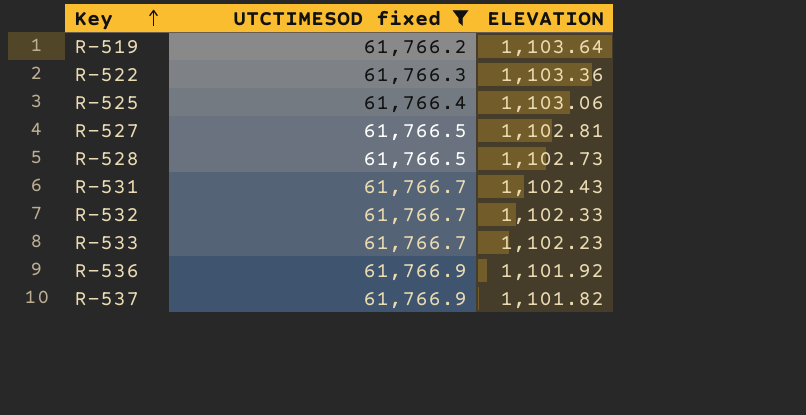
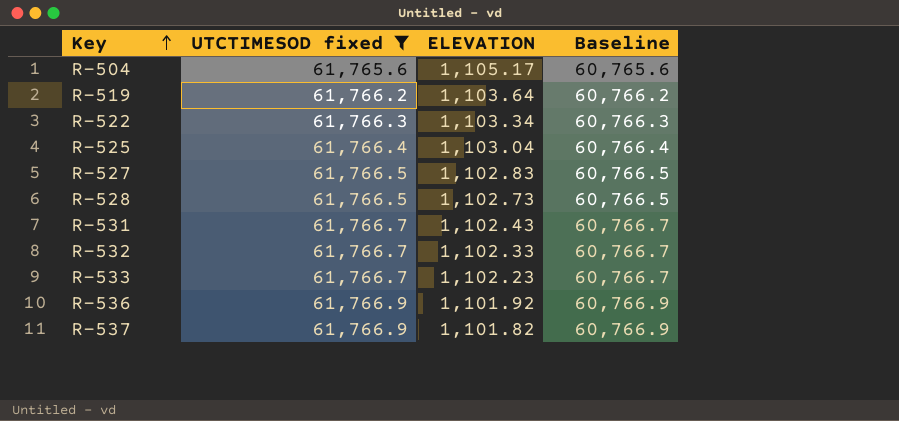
column Baseline | formula: none -> [UTCTIMESOD fixed] - 1000
row R-504: none -> 61,765.6 | 1,105.17 | 60,765.6
R-522 | ELEVATION: 1,103.36 -> 1,103.34
R-525 | ELEVATION: 1,103.06 -> 1,103.04
R-527 | ELEVATION: 1,102.81 -> 1,102.83

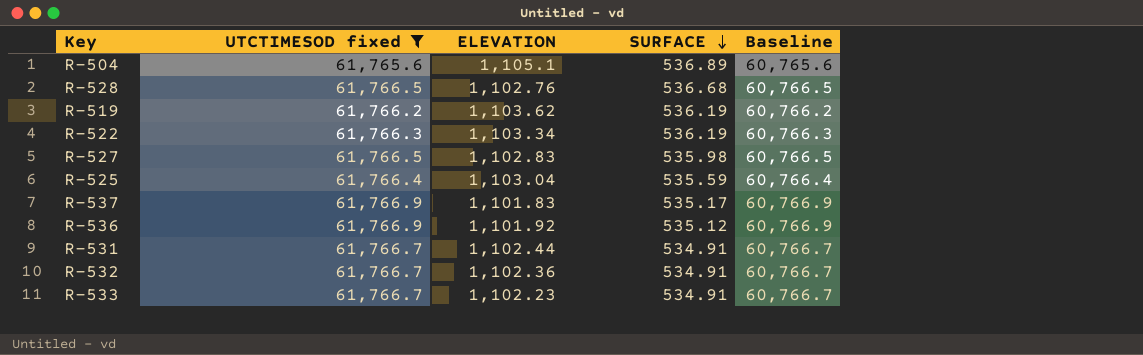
row order: Key ascending -> SURFACE descending
column SURFACE | position: none -> 4
R-504 | ELEVATION: 1,105.17 -> 1,105.1
R-528 | ELEVATION: 1,102.73 -> 1,102.76
R-519 | ELEVATION: 1,103.64 -> 1,103.62
R-537 | ELEVATION: 1,101.82 -> 1,101.83
R-531 | ELEVATION: 1,102.43 -> 1,102.44
R-532 | ELEVATION: 1,102.33 -> 1,102.36

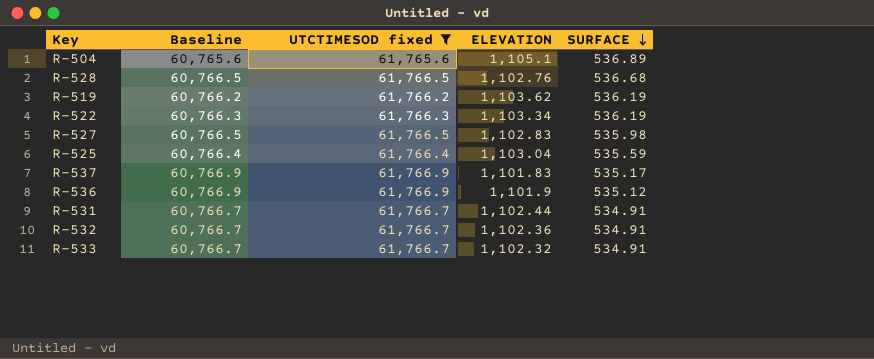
column Baseline | position: 5 -> 2
R-536 | ELEVATION: 1,101.92 -> 1,101.9
R-533 | ELEVATION: 1,102.23 -> 1,102.32

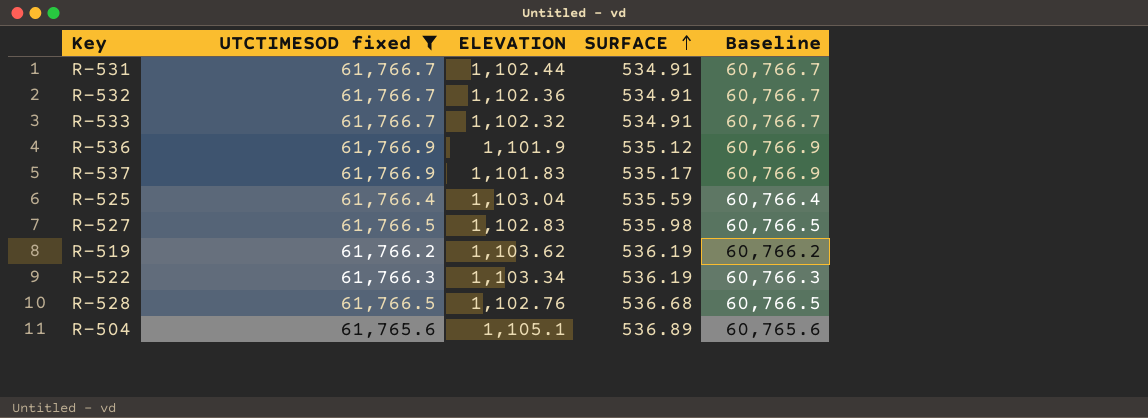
row order: SURFACE descending -> SURFACE ascending
column Baseline | position: 2 -> 5

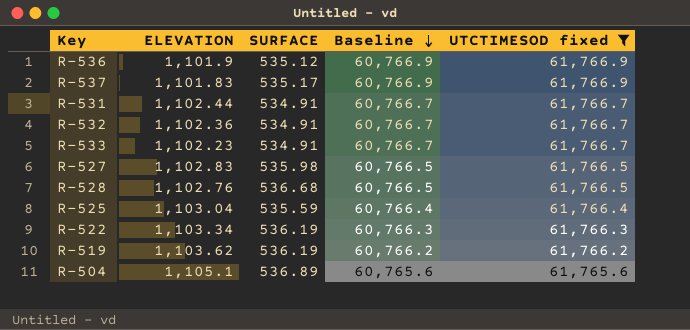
row order: SURFACE ascending -> Baseline descending
column UTCTIMESOD fixed | position: 2 -> 5
R-533 | ELEVATION: 1,102.32 -> 1,102.23

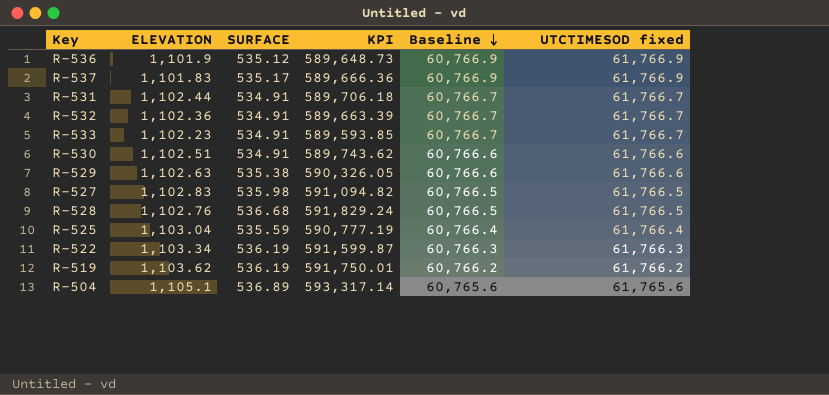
filter: UTCTIMESOD fixed != 61,766.6 -> none
column KPI | formula: none -> [ELEVATION] * [SURFACE]

